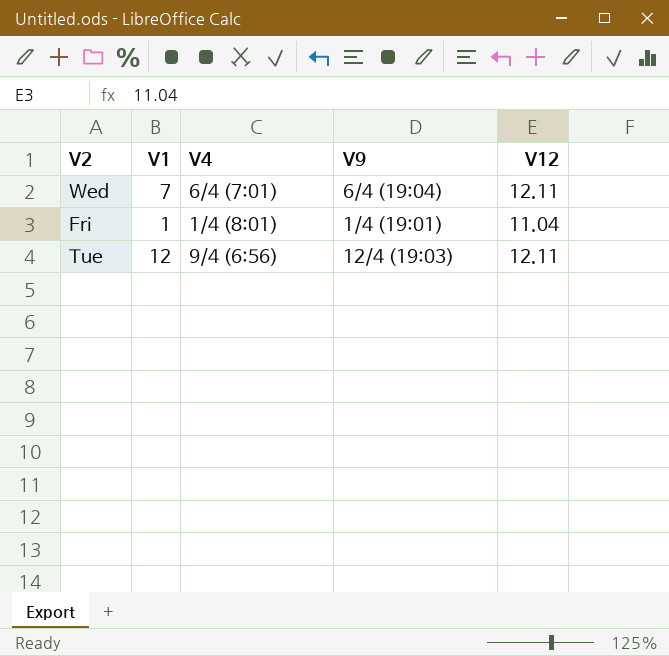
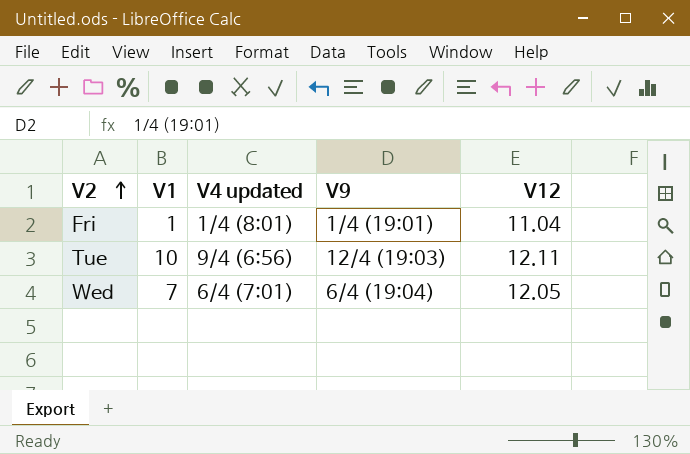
row order: none -> V2 ascending
column name: V4 -> V4 updated
Tue | V1: 12 -> 10
Wed | V12: 12.11 -> 12.05

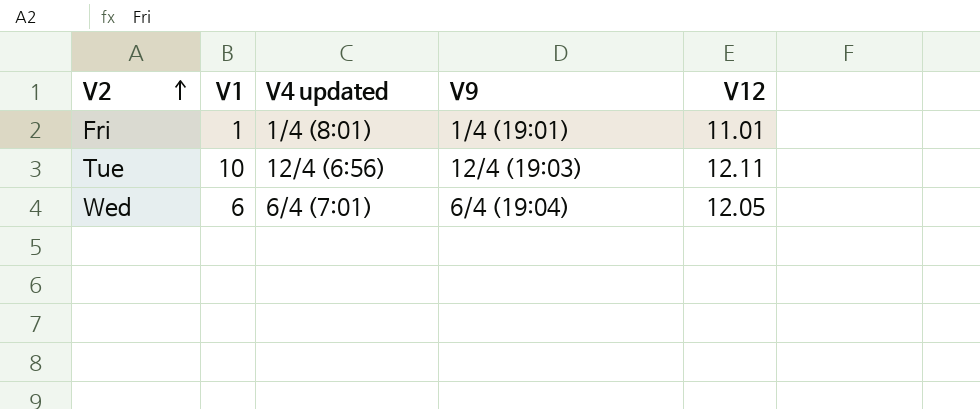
Fri | V12: 11.04 -> 11.01
Tue | V4 updated: 9/4 (6:56) -> 12/4 (6:56)
Wed | V1: 7 -> 6

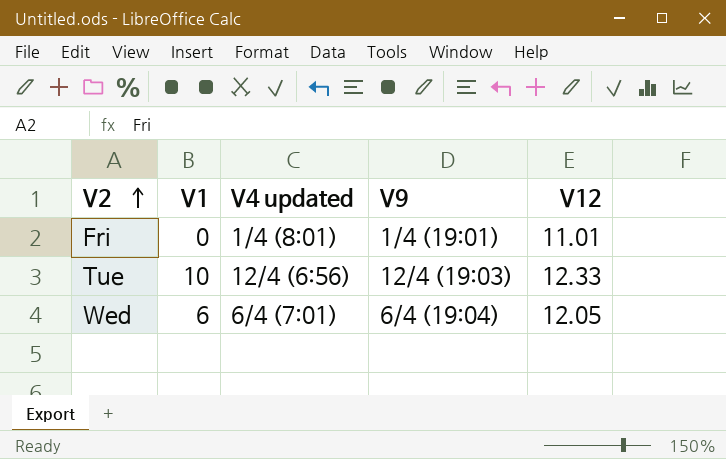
Fri | V1: 1 -> 0
Tue | V12: 12.11 -> 12.33

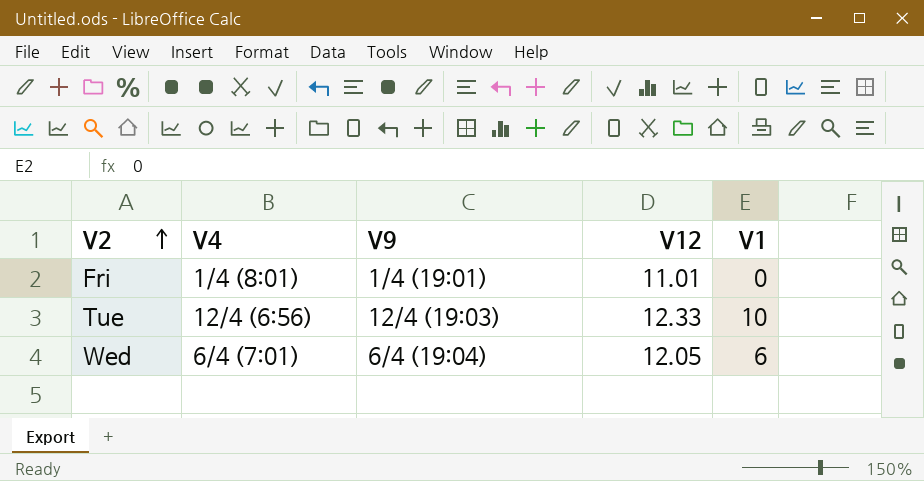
column name: V4 updated -> V4
column V1 | position: 2 -> 5

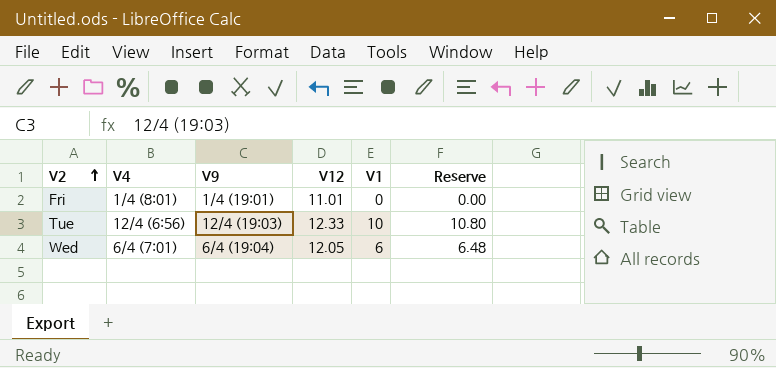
column Reserve | formula: none -> [V1] * 1.08

